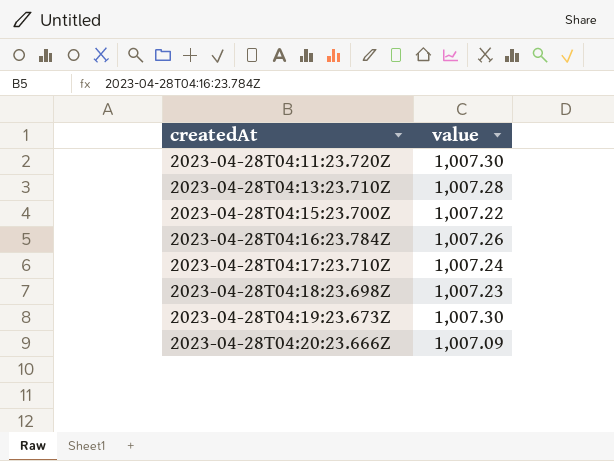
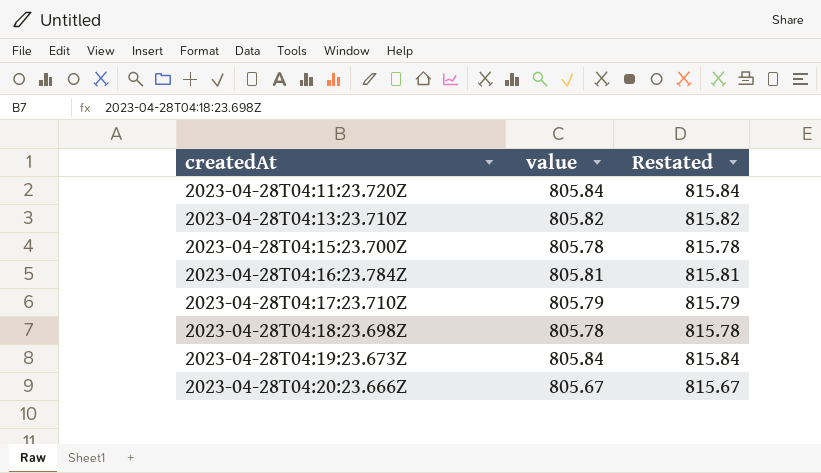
column Restated | formula: none -> [value] + 10
2023-04-28T04:11:23.720Z | value: 1,007.30 -> 805.84
2023-04-28T04:13:23.710Z | value: 1,007.28 -> 805.82
2023-04-28T04:15:23.700Z | value: 1,007.22 -> 805.78
2023-04-28T04:16:23.784Z | value: 1,007.26 -> 805.81
2023-04-28T04:17:23.710Z | value: 1,007.24 -> 805.79
2023-04-28T04:18:23.698Z | value: 1,007.23 -> 805.78
2023-04-28T04:19:23.673Z | value: 1,007.30 -> 805.84
2023-04-28T04:20:23.666Z | value: 1,007.09 -> 805.67

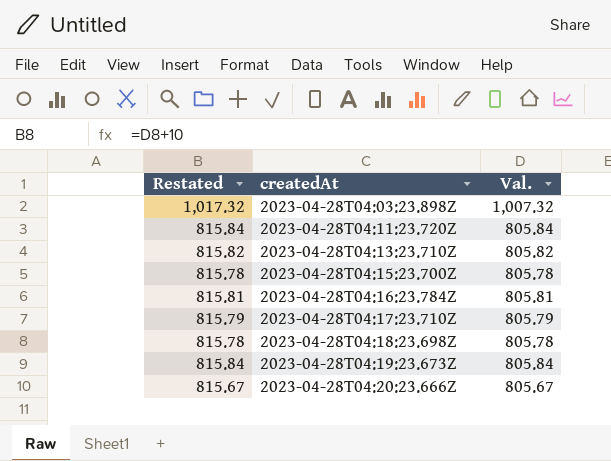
column Restated | position: 3 -> 1
column name: value -> Val.
row 2023-04-28T04:03:23.898Z: none -> 1,017.32 | 1,007.32

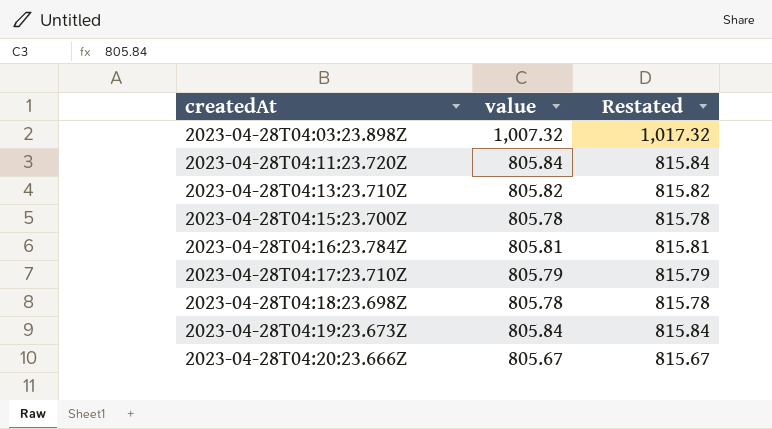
column name: Val. -> value
column Restated | position: 1 -> 3

